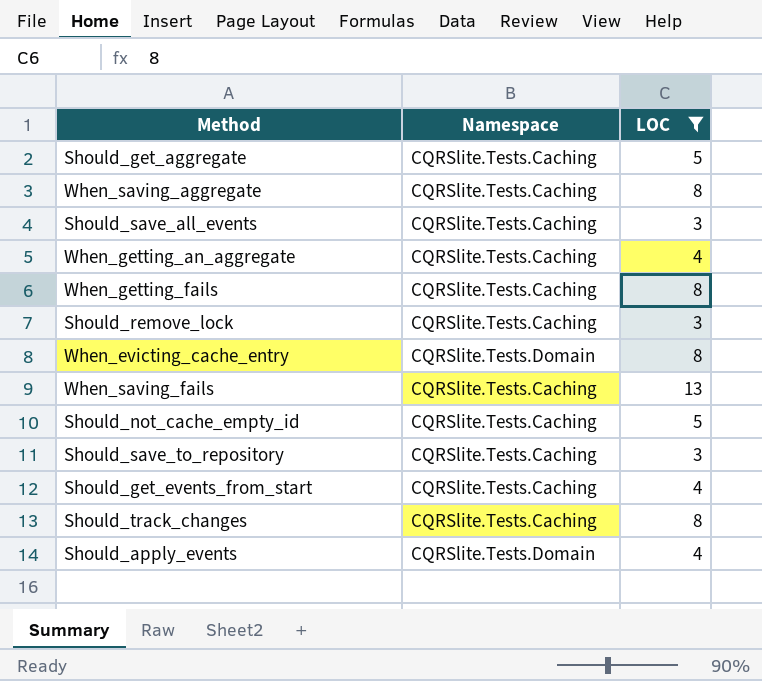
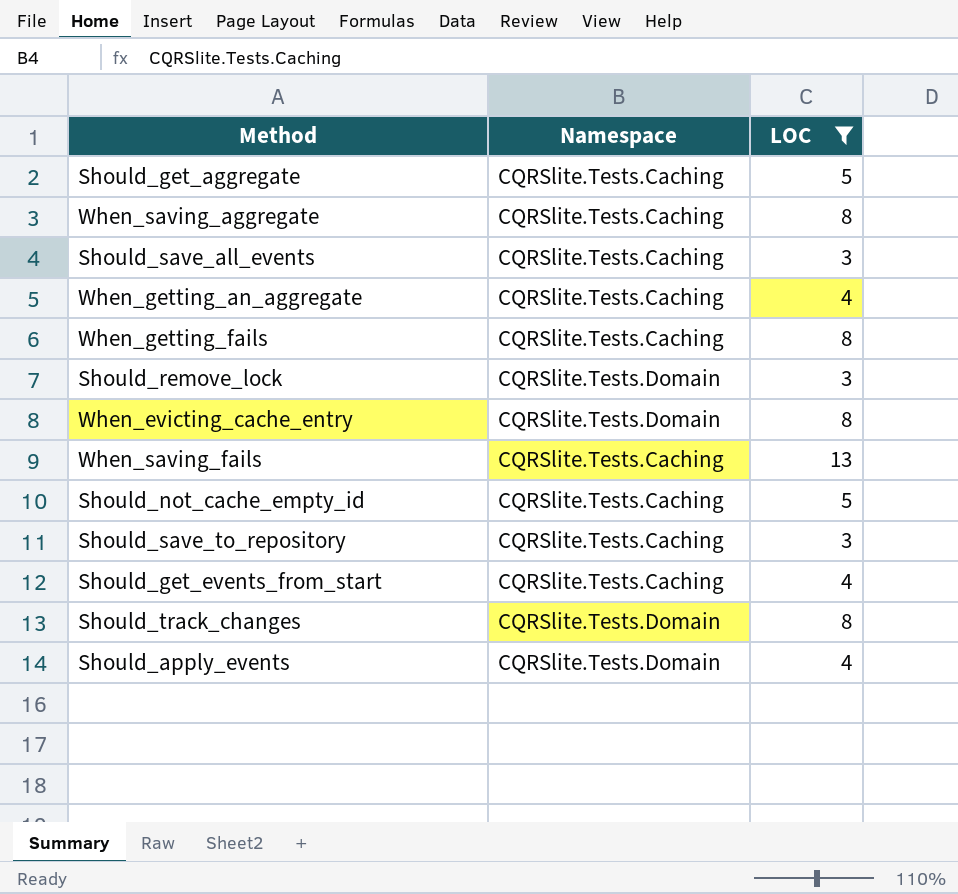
Should_remove_lock | Namespace: CQRSlite.Tests.Caching -> CQRSlite.Tests.Domain
Should_track_changes | Namespace: CQRSlite.Tests.Caching -> CQRSlite.Tests.Domain

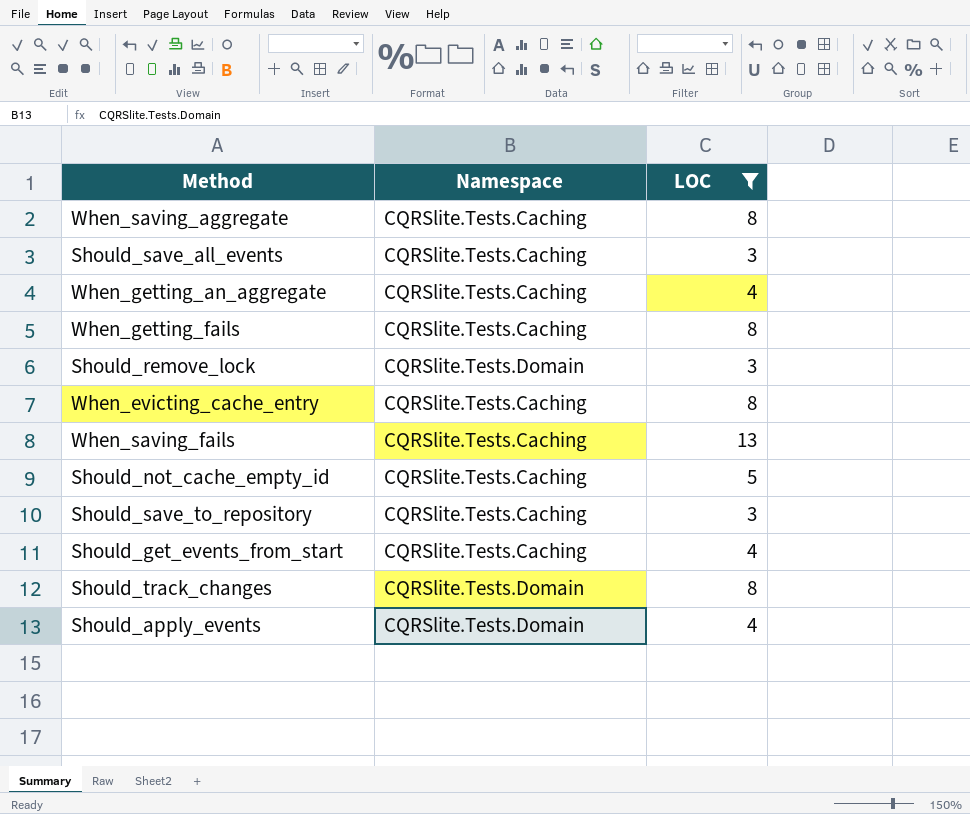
row Should_get_aggregate: CQRSlite.Tests.Caching | 5 -> none
When_evicting_cache_entry | Namespace: CQRSlite.Tests.Domain -> CQRSlite.Tests.Caching

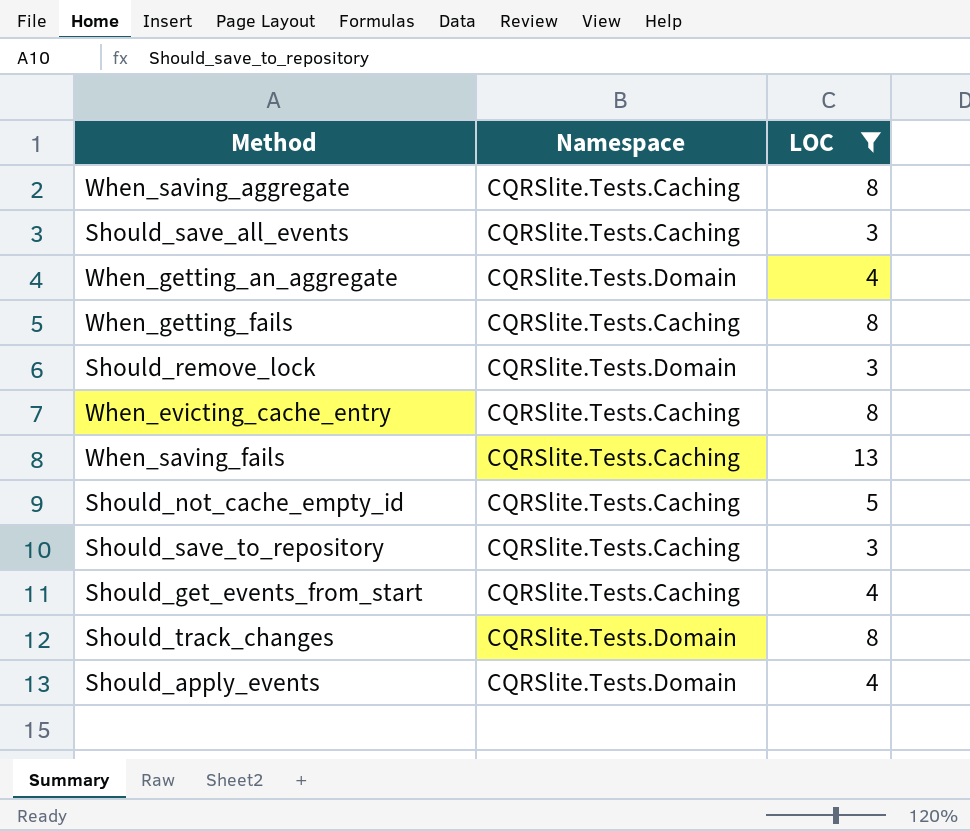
When_getting_an_aggregate | Namespace: CQRSlite.Tests.Caching -> CQRSlite.Tests.Domain

